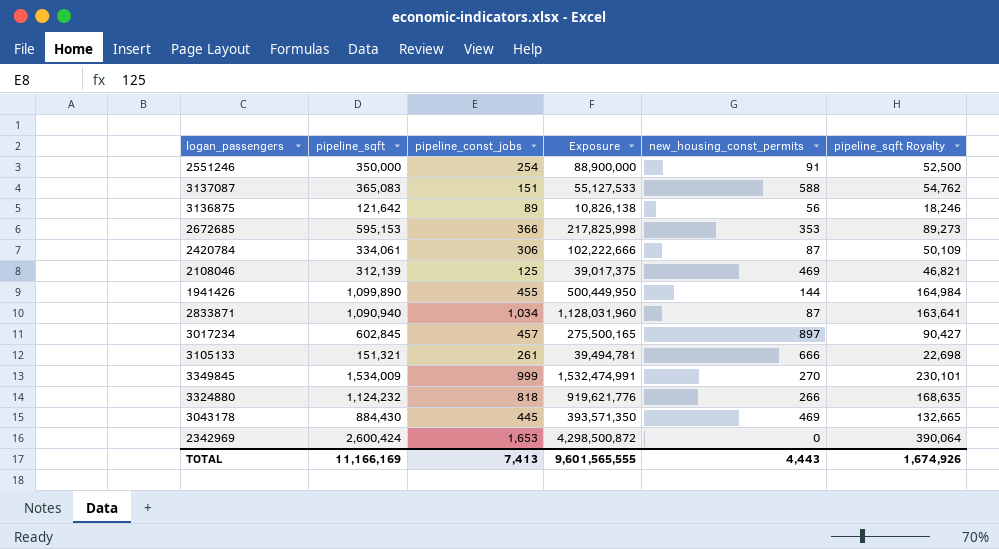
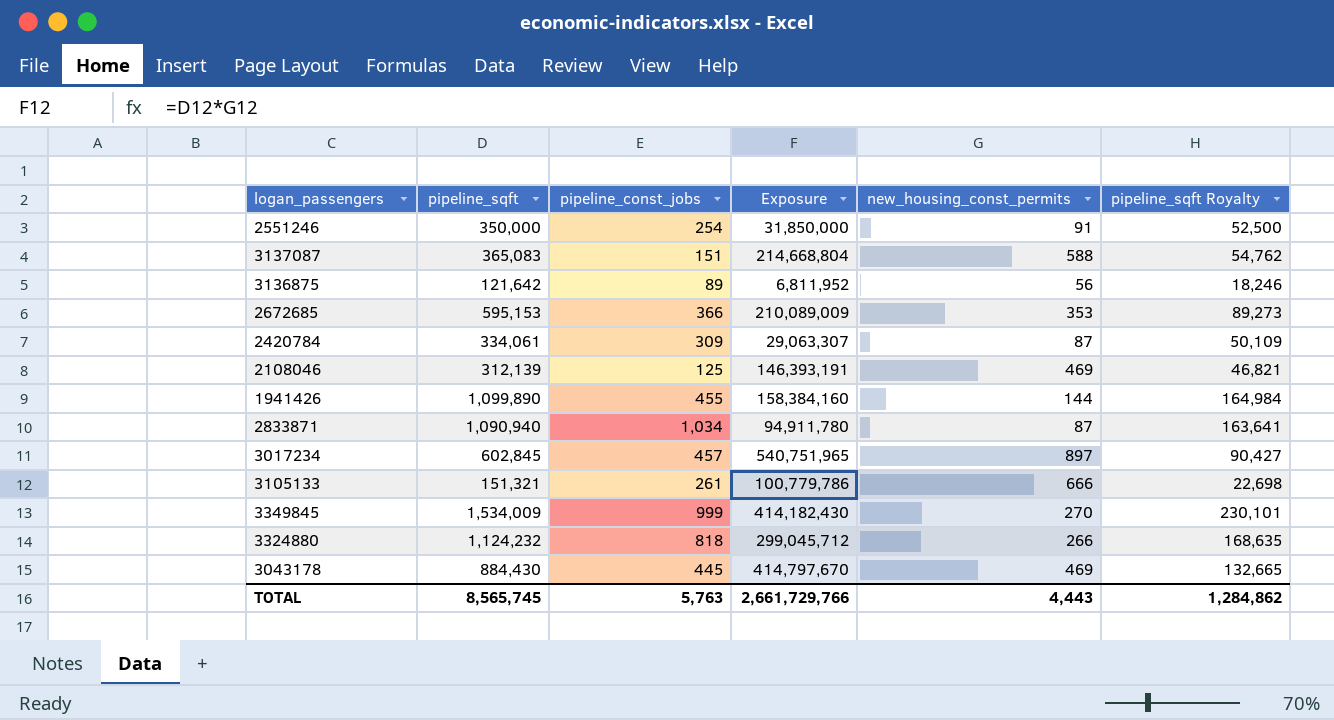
column Exposure | formula: [pipeline_sqft] * [pipeline_const_jobs] -> [pipeline_sqft] * [new_housing_const_permits]
row 2342969: 2,600,424 | 1,653 | 4,298,500,872 | 0 | 390,064 -> none
2420784 | pipeline_const_jobs: 306 -> 309
TOTAL | pipeline_sqft: 11,166,169 -> 8,565,745
TOTAL | pipeline_const_jobs: 7,413 -> 5,763
TOTAL | Exposure: 9,601,565,555 -> 2,661,729,766
TOTAL | pipeline_sqft Royalty: 1,674,926 -> 1,284,862

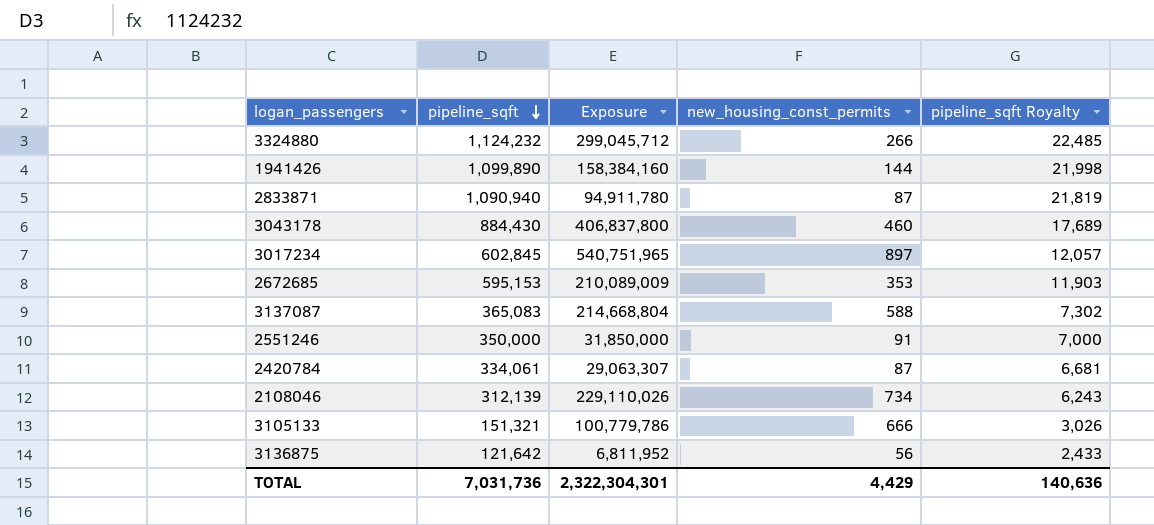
row order: none -> pipeline_sqft descending
column pipeline_const_jobs | position: 3 -> none
column pipeline_sqft Royalty | formula: [pipeline_sqft] * 0.15 -> [pipeline_sqft] * 0.02
row 3349845: 1,534,009 | 999 | 414,182,430 | 270 | 230,101 -> none
3043178 | Exposure: 414,797,670 -> 406,837,800
3043178 | new_housing_const_permits: 469 -> 460
2108046 | Exposure: 146,393,191 -> 229,110,026
2108046 | new_housing_const_permits: 469 -> 734
TOTAL | pipeline_sqft: 8,565,745 -> 7,031,736
TOTAL | Exposure: 2,661,729,766 -> 2,322,304,301
TOTAL | new_housing_const_permits: 4,443 -> 4,429
TOTAL | pipeline_sqft Royalty: 1,284,862 -> 140,636

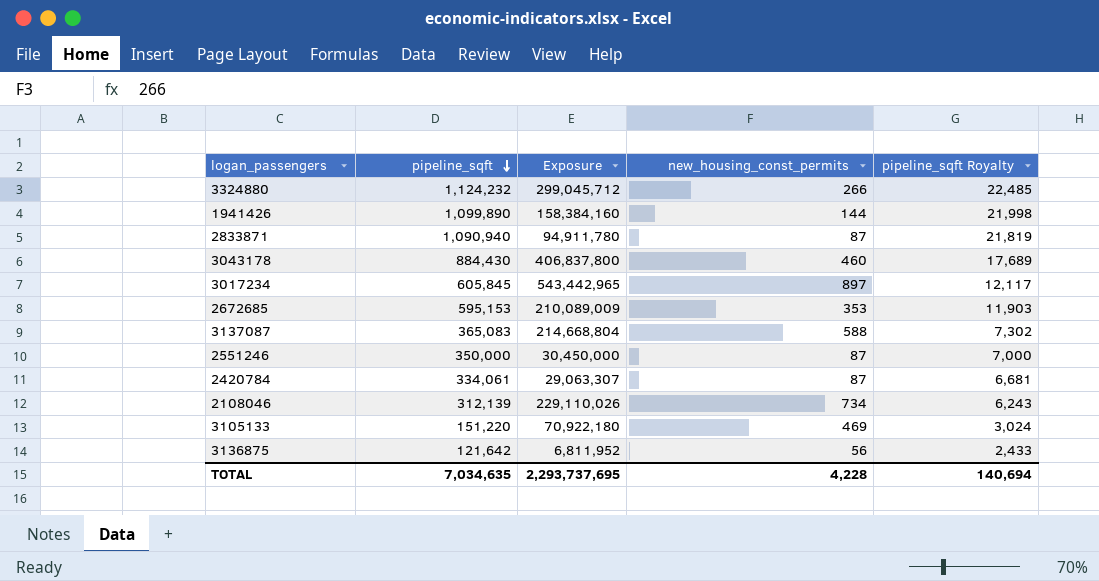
3017234 | pipeline_sqft: 602,845 -> 605,845
3017234 | Exposure: 540,751,965 -> 543,442,965
3017234 | pipeline_sqft Royalty: 12,057 -> 12,117
2551246 | Exposure: 31,850,000 -> 30,450,000
2551246 | new_housing_const_permits: 91 -> 87
3105133 | pipeline_sqft: 151,321 -> 151,220
3105133 | Exposure: 100,779,786 -> 70,922,180
3105133 | new_housing_const_permits: 666 -> 469
3105133 | pipeline_sqft Royalty: 3,026 -> 3,024
TOTAL | pipeline_sqft: 7,031,736 -> 7,034,635
TOTAL | Exposure: 2,322,304,301 -> 2,293,737,695
TOTAL | new_housing_const_permits: 4,429 -> 4,228
TOTAL | pipeline_sqft Royalty: 140,636 -> 140,694

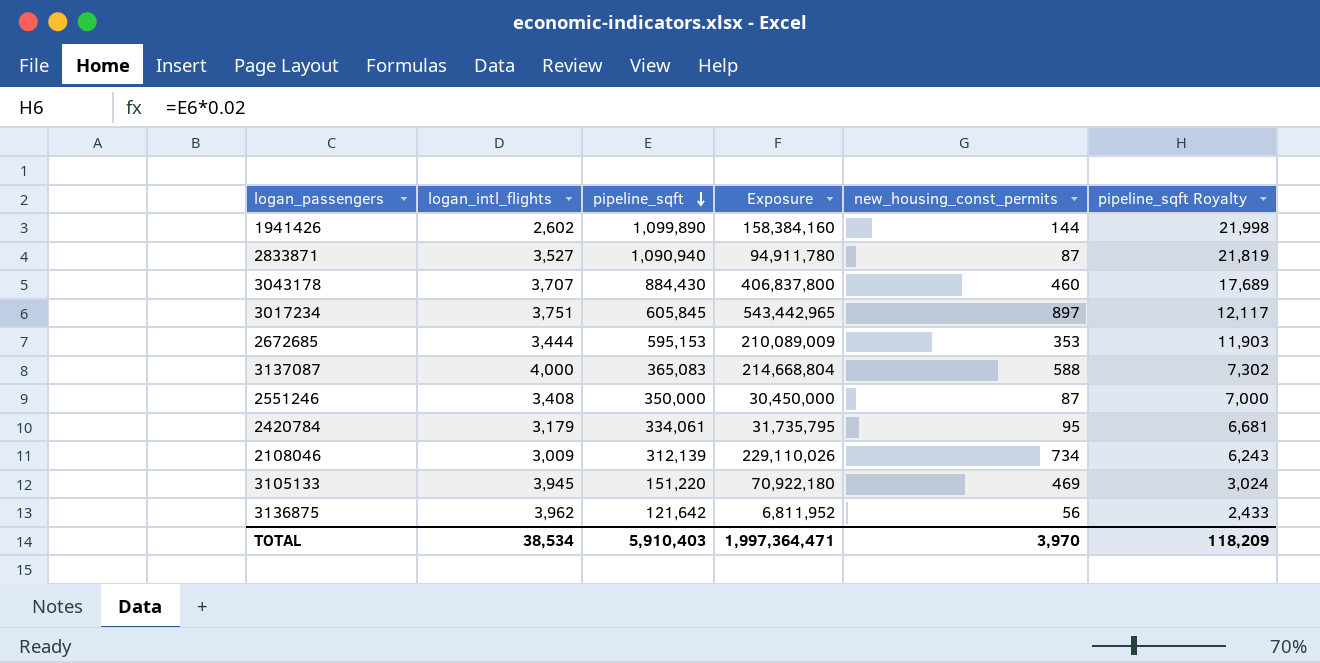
column logan_intl_flights | position: none -> 2
row 3324880: 1,124,232 | 299,045,712 | 266 | 22,485 -> none
2420784 | Exposure: 29,063,307 -> 31,735,795
2420784 | new_housing_const_permits: 87 -> 95
TOTAL | pipeline_sqft: 7,034,635 -> 5,910,403
TOTAL | Exposure: 2,293,737,695 -> 1,997,364,471
TOTAL | new_housing_const_permits: 4,228 -> 3,970
TOTAL | pipeline_sqft Royalty: 140,694 -> 118,209

